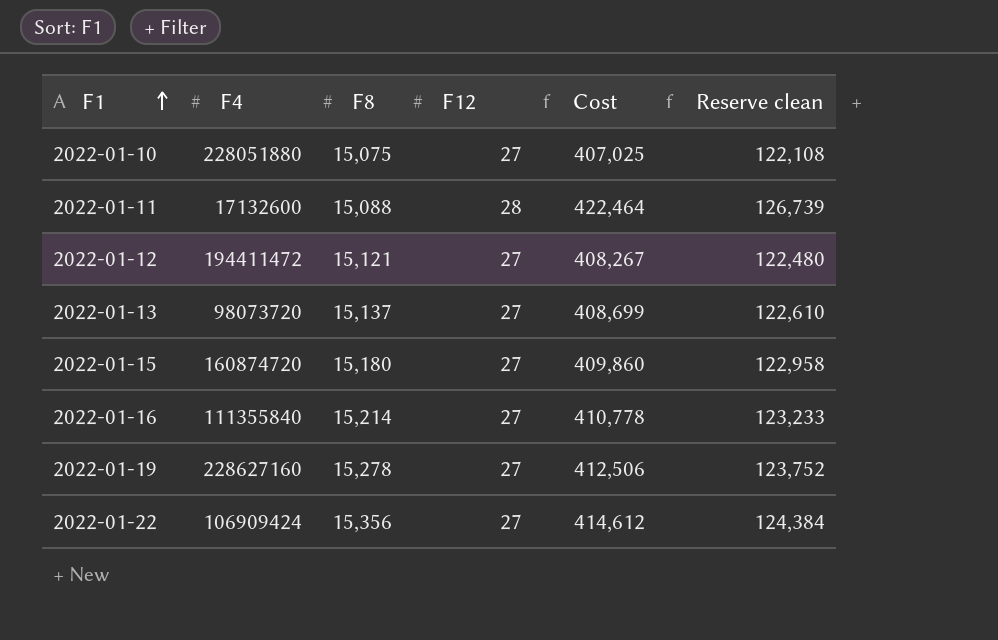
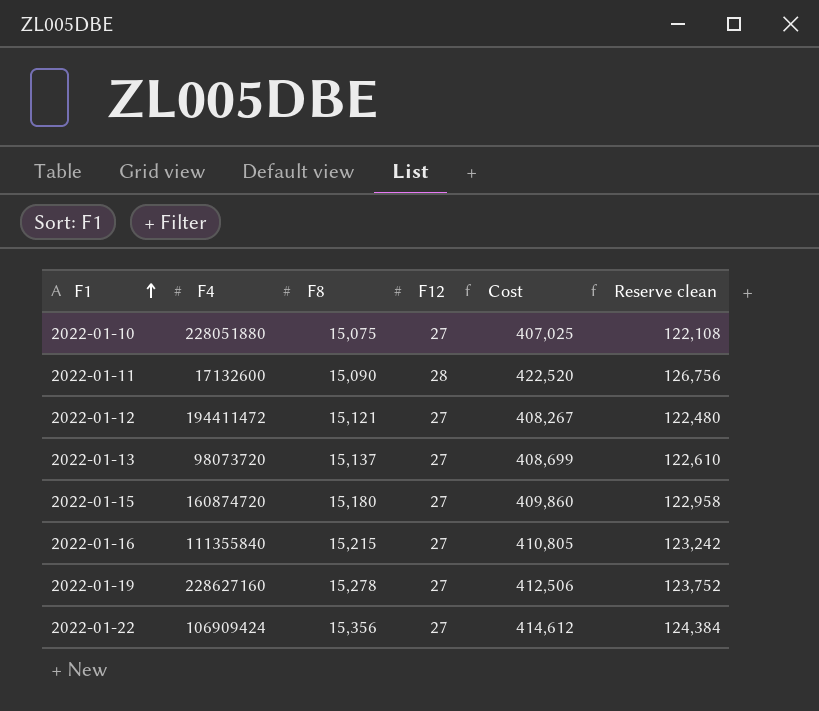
2022-01-11 | F8: 15,088 -> 15,090
2022-01-11 | Cost: 422,464 -> 422,520
2022-01-11 | Reserve clean: 126,739 -> 126,756
2022-01-16 | F8: 15,214 -> 15,215
2022-01-16 | Cost: 410,778 -> 410,805
2022-01-16 | Reserve clean: 123,233 -> 123,242

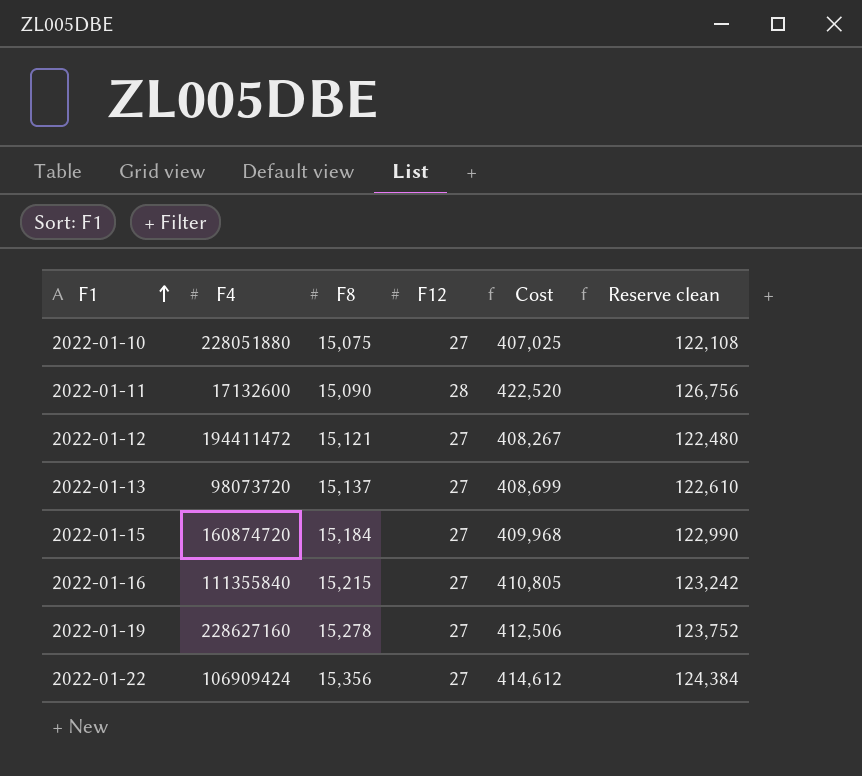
2022-01-15 | F8: 15,180 -> 15,184
2022-01-15 | Cost: 409,860 -> 409,968
2022-01-15 | Reserve clean: 122,958 -> 122,990

